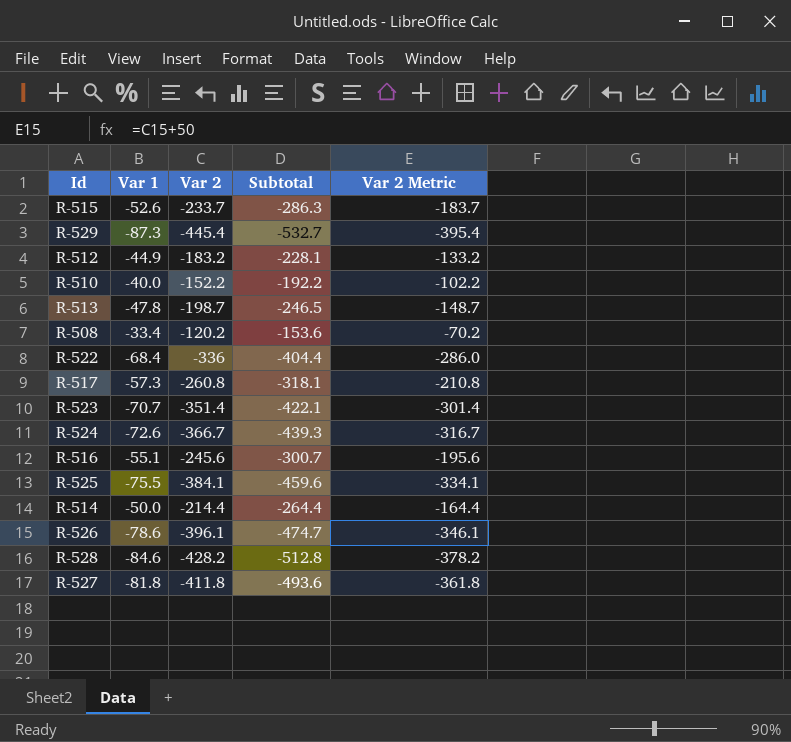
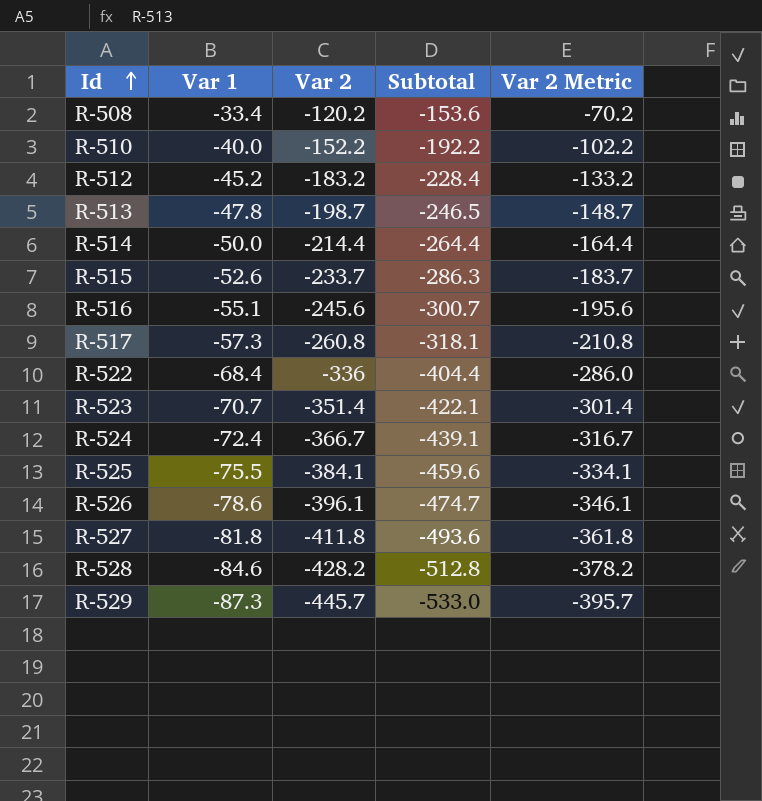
row order: none -> Id ascending
R-512 | Var 1: -44.9 -> -45.2
R-512 | Subtotal: -228.1 -> -228.4
R-524 | Var 1: -72.6 -> -72.4
R-524 | Subtotal: -439.3 -> -439.1
R-529 | Var 2: -445.4 -> -445.7
R-529 | Subtotal: -532.7 -> -533.0
R-529 | Var 2 Metric: -395.4 -> -395.7

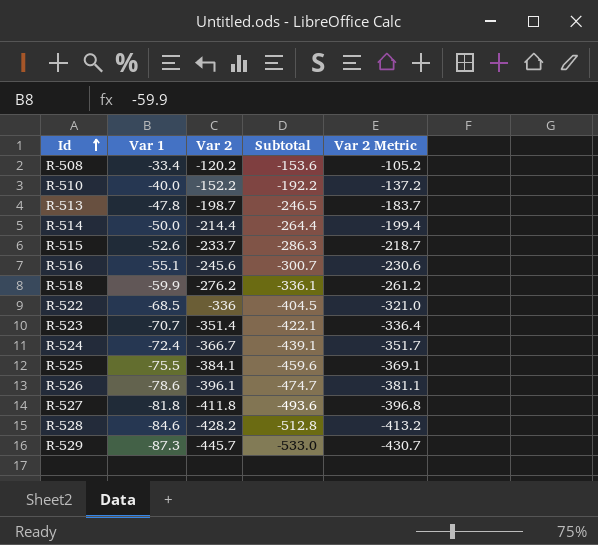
column Var 2 Metric | formula: [Var 2] + 50 -> [Var 2] + 15
row R-512: -45.2 | -183.2 | -228.4 | -133.2 -> none
row R-517: -57.3 | -260.8 | -318.1 | -210.8 -> none
row R-518: none -> -59.9 | -276.2 | -336.1 | -261.2
R-522 | Var 1: -68.4 -> -68.5
R-522 | Subtotal: -404.4 -> -404.5

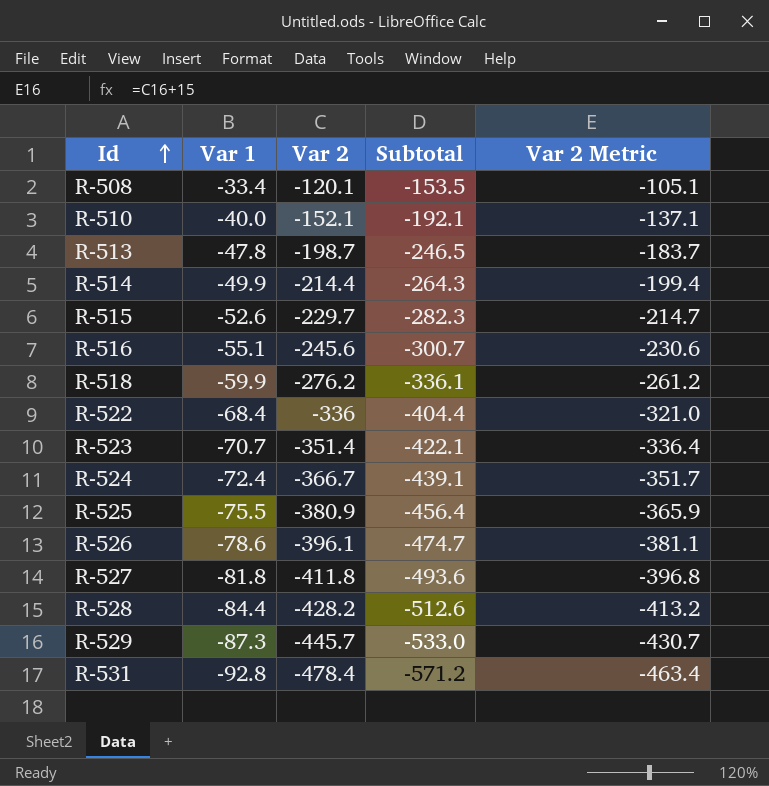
R-508 | Var 2: -120.2 -> -120.1
R-508 | Subtotal: -153.6 -> -153.5
R-508 | Var 2 Metric: -105.2 -> -105.1
R-510 | Var 2: -152.2 -> -152.1
R-510 | Subtotal: -192.2 -> -192.1
R-510 | Var 2 Metric: -137.2 -> -137.1
R-514 | Var 1: -50.0 -> -49.9
R-514 | Subtotal: -264.4 -> -264.3
R-515 | Var 2: -233.7 -> -229.7
R-515 | Subtotal: -286.3 -> -282.3
R-515 | Var 2 Metric: -218.7 -> -214.7
R-522 | Var 1: -68.5 -> -68.4
R-522 | Subtotal: -404.5 -> -404.4
R-525 | Var 2: -384.1 -> -380.9
R-525 | Subtotal: -459.6 -> -456.4
R-525 | Var 2 Metric: -369.1 -> -365.9
R-528 | Var 1: -84.6 -> -84.4
R-528 | Subtotal: -512.8 -> -512.6
row R-531: none -> -92.8 | -478.4 | -571.2 | -463.4

